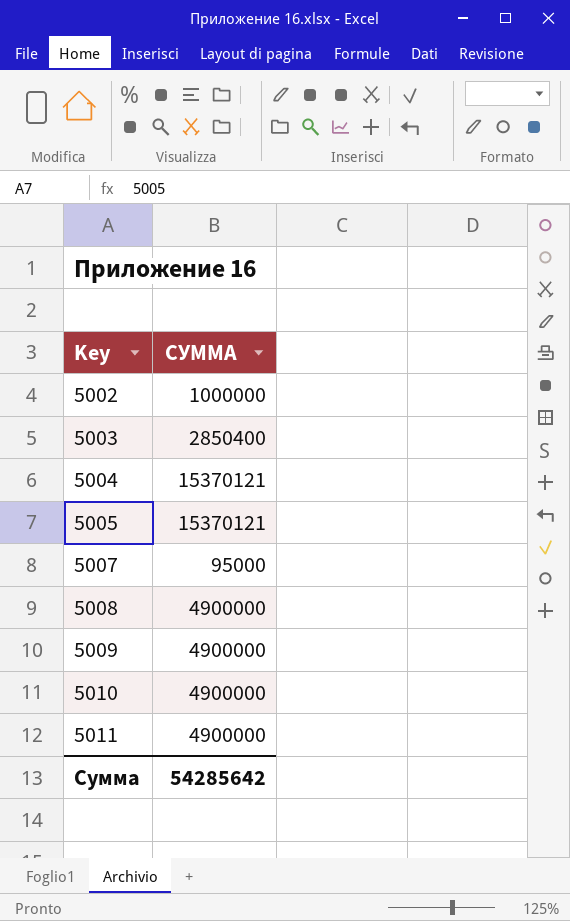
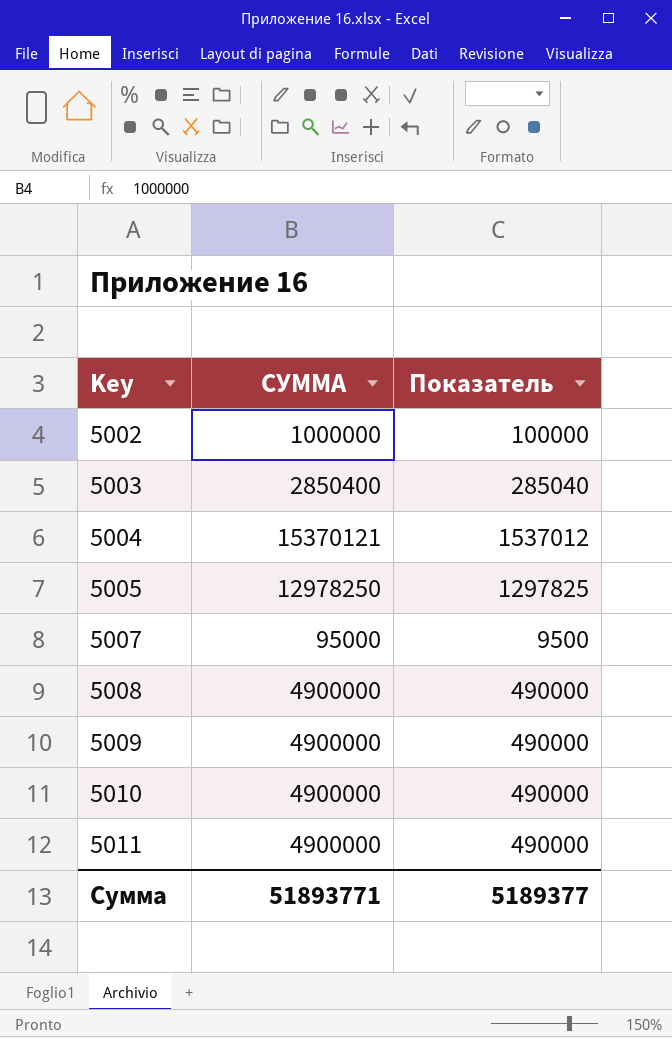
column Показатель | formula: none -> [СУММА] * 0,1
5005 | СУММА: 15370121 -> 12978250
Сумма | СУММА: 54285642 -> 51893771

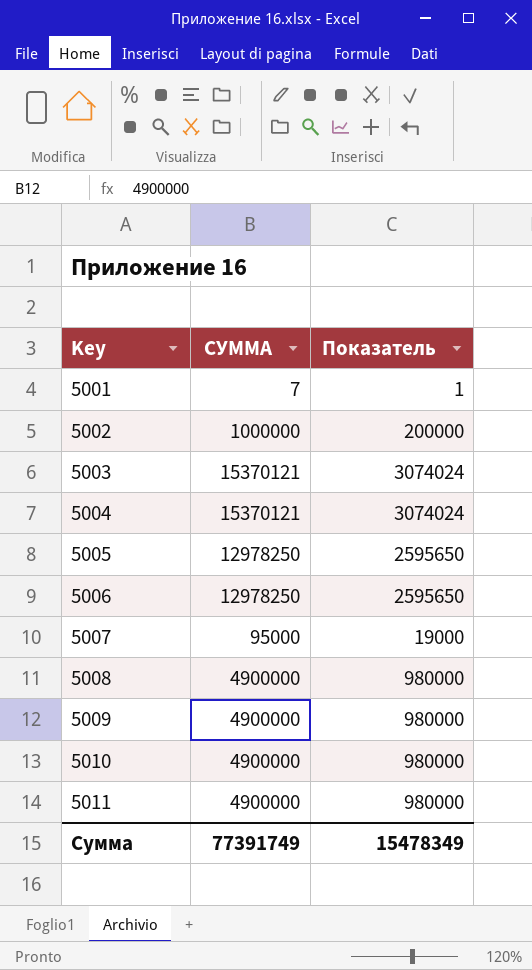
column Показатель | formula: [СУММА] * 0,1 -> [СУММА] * 0,2
row 5001: none -> 7 | 1
5003 | СУММА: 2850400 -> 15370121
row 5006: none -> 12978250 | 2595650
Сумма | СУММА: 51893771 -> 77391749
Сумма | Показатель: 5189377 -> 15478349

